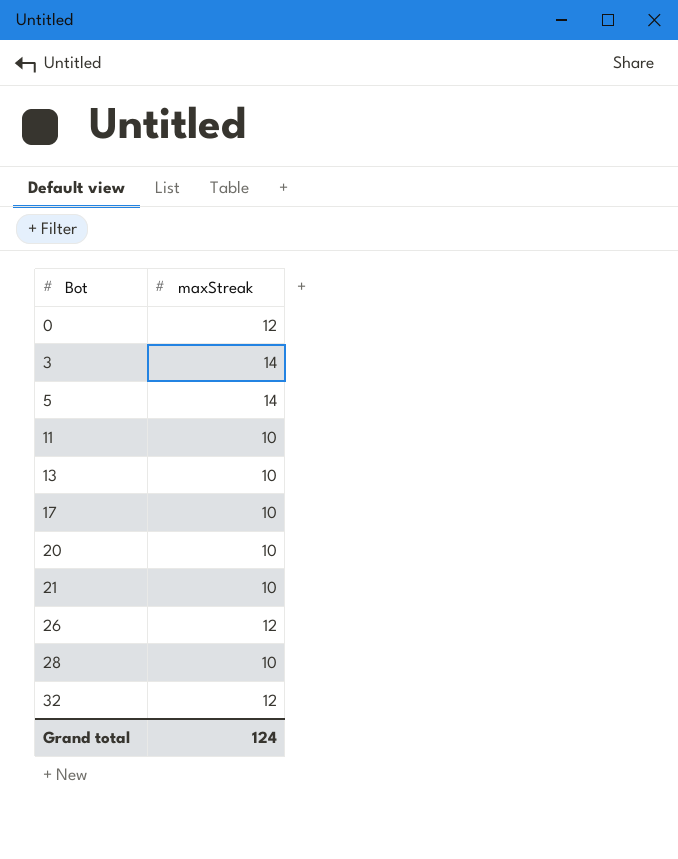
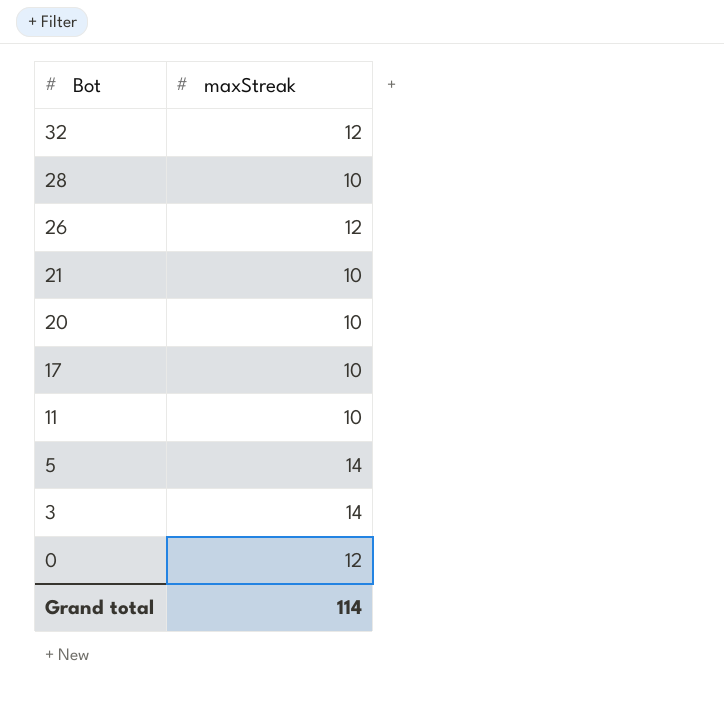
row order: Bot ascending -> Bot descending
row 13: 10 -> none
Grand total | maxStreak: 124 -> 114

